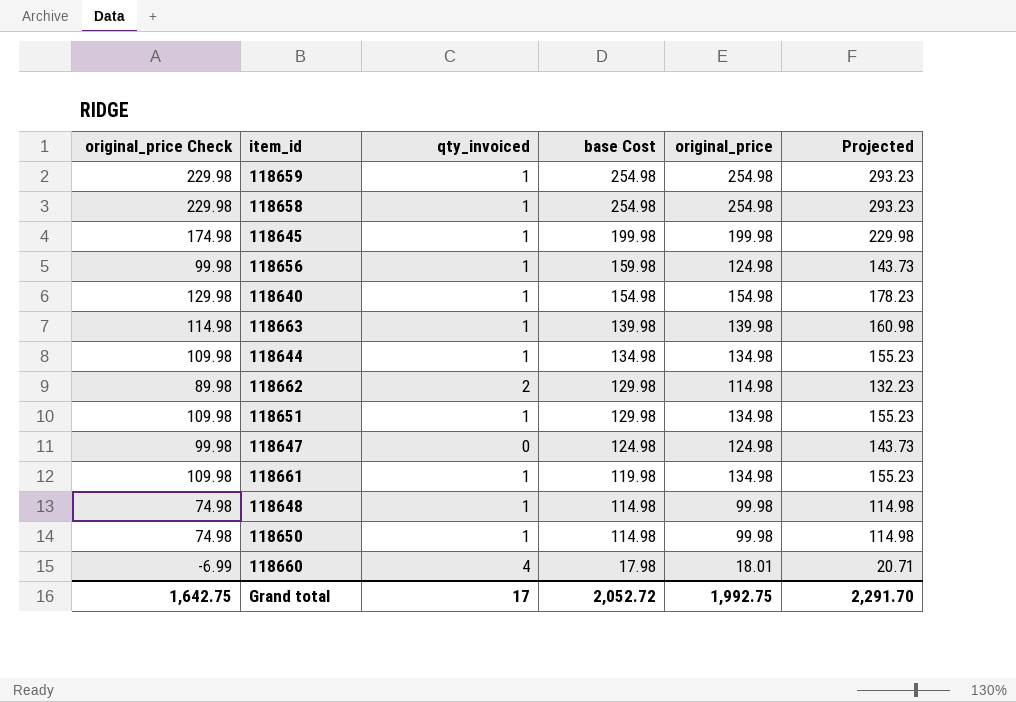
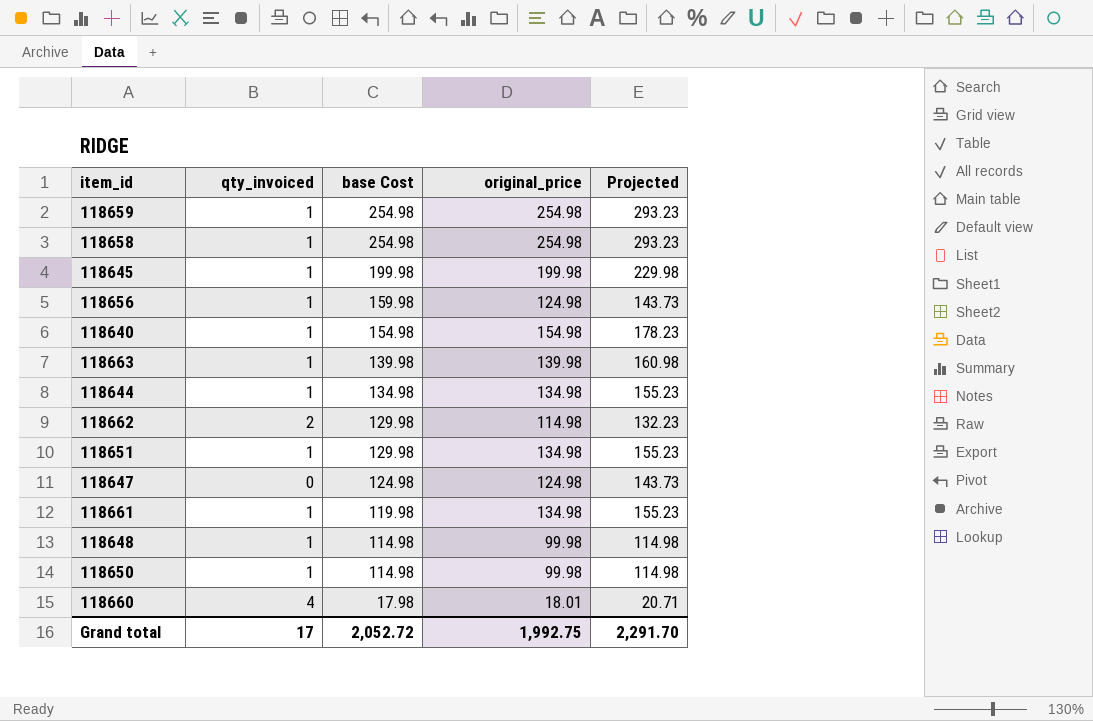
column original_price Check | formula: [original_price] - 25 -> none

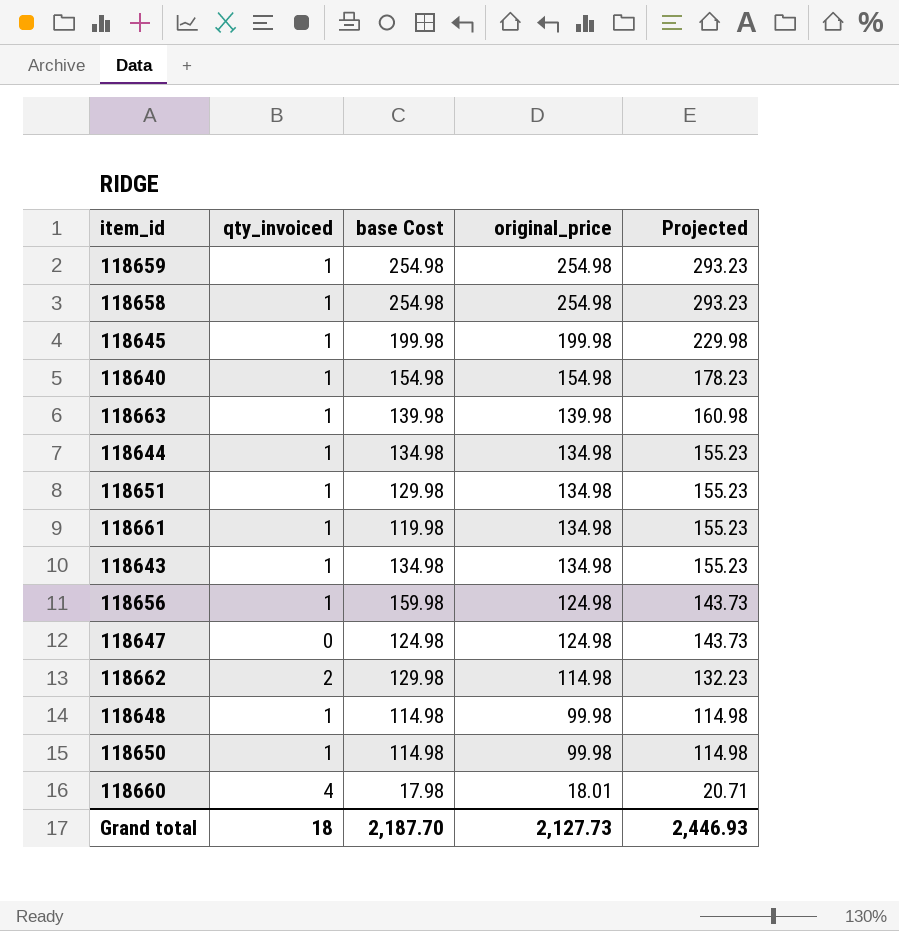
row order: base Cost descending -> original_price descending
row 118643: none -> 1 | 134.98 | 134.98 | 155.23
Grand total | qty_invoiced: 17 -> 18
Grand total | base Cost: 2,052.72 -> 2,187.70
Grand total | original_price: 1,992.75 -> 2,127.73
Grand total | Projected: 2,291.70 -> 2,446.93

